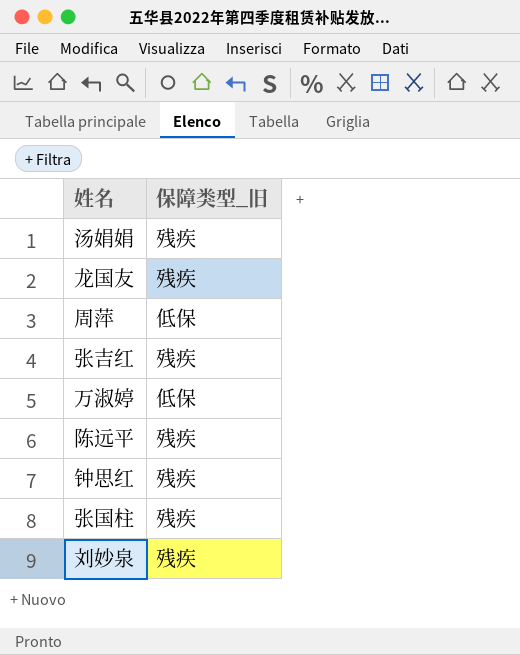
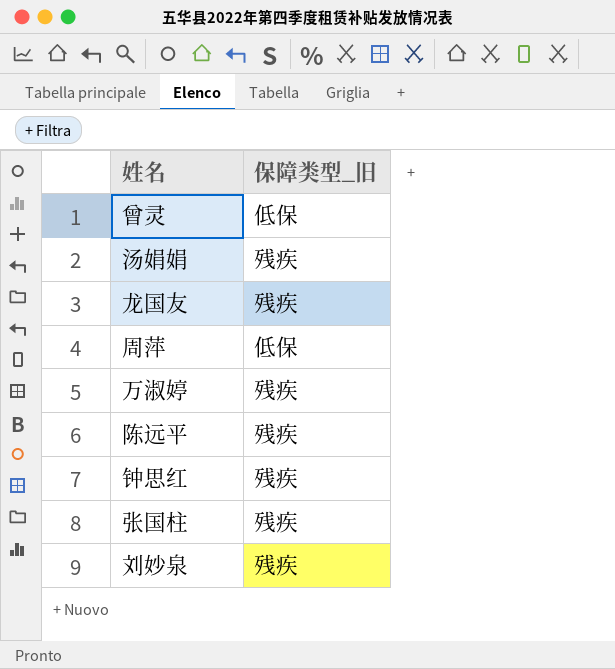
row 张吉红: 残疾 -> none
row 曾灵: none -> 低保
万淑婷 | 保障类型_旧: 低保 -> 残疾

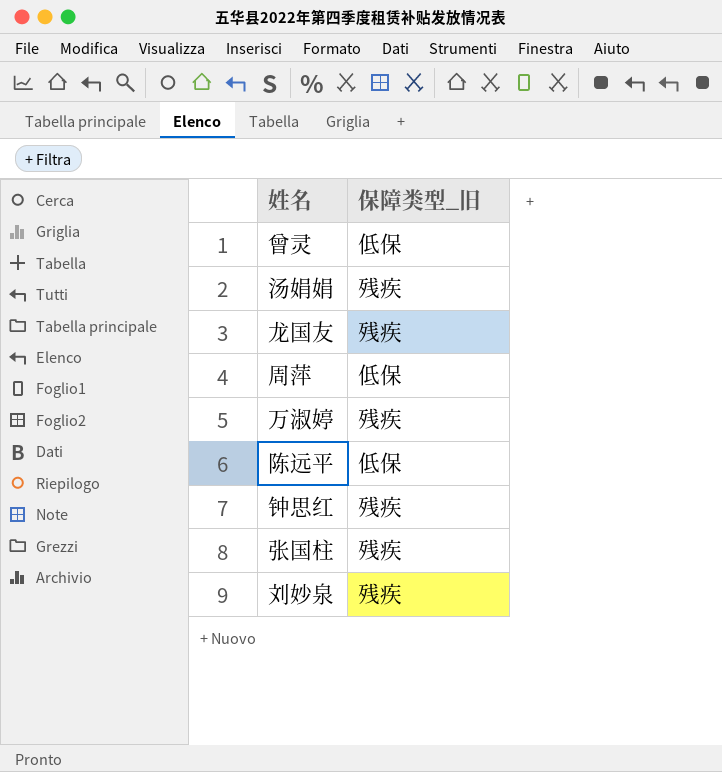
陈远平 | 保障类型_旧: 残疾 -> 低保

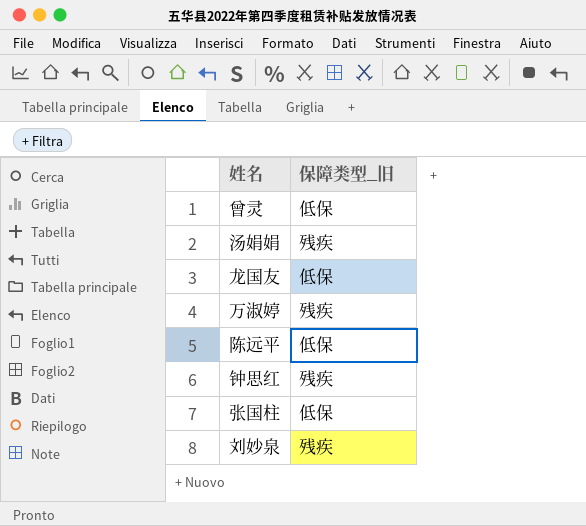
row 周萍: 低保 -> none
龙国友 | 保障类型_旧: 残疾 -> 低保
张国柱 | 保障类型_旧: 残疾 -> 低保

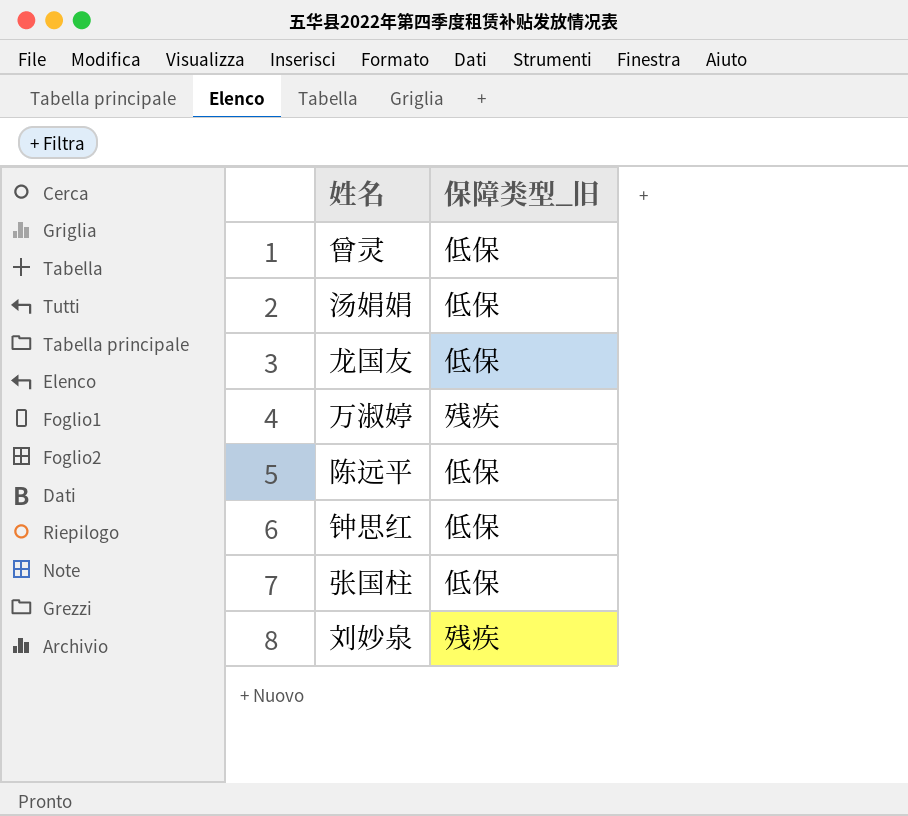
汤娟娟 | 保障类型_旧: 残疾 -> 低保
钟思红 | 保障类型_旧: 残疾 -> 低保

